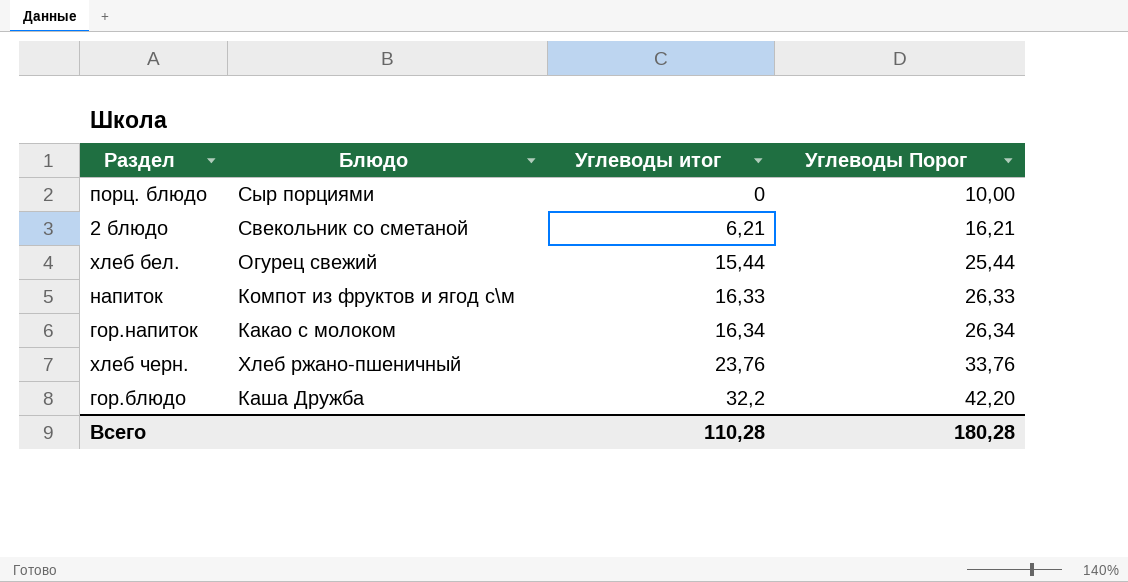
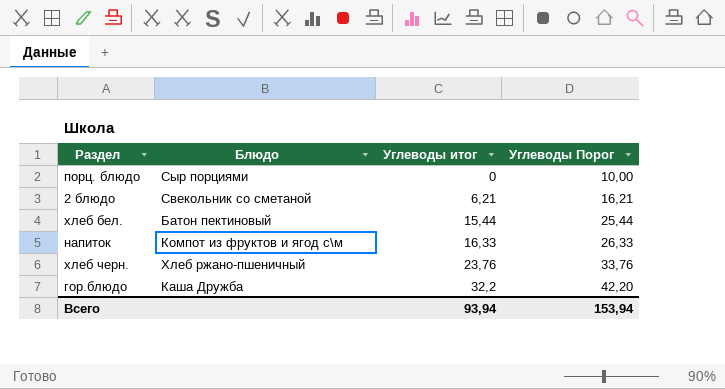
row гор.напиток: Какао с молоком | 16,34 | 26,34 -> none
хлеб бел. | Блюдо: Огурец свежий -> Батон пектиновый
Всего | Углеводы итог: 110,28 -> 93,94
Всего | Углеводы Порог: 180,28 -> 153,94

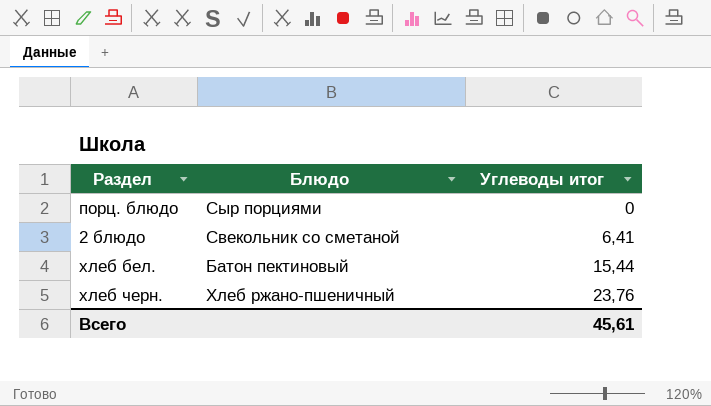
column Углеводы Порог | formula: [Углеводы итог] + 10 -> none
row напиток: Компот из фруктов и ягод с\м | 16,33 | 26,33 -> none
row гор.блюдо: Каша Дружба | 32,2 | 42,20 -> none
2 блюдо | Углеводы итог: 6,21 -> 6,41
Всего | Углеводы итог: 93,94 -> 45,61

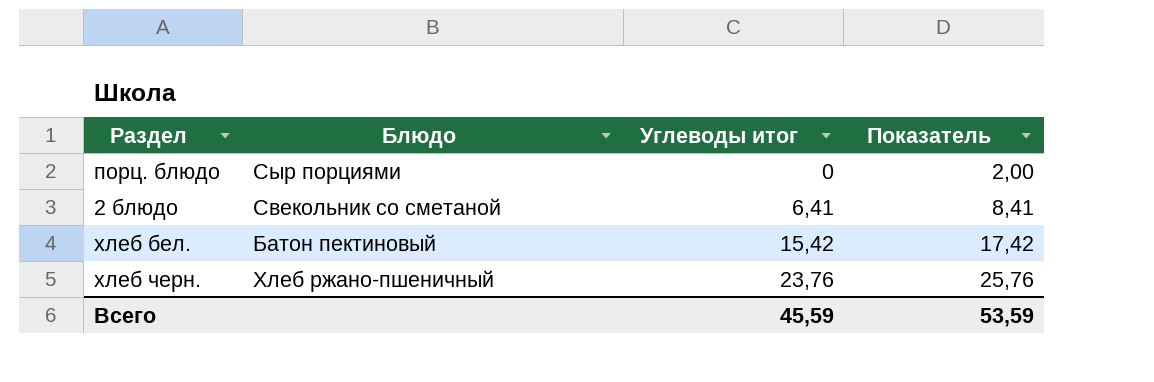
column Показатель | formula: none -> [Углеводы итог] + 2
хлеб бел. | Углеводы итог: 15,44 -> 15,42
Всего | Углеводы итог: 45,61 -> 45,59

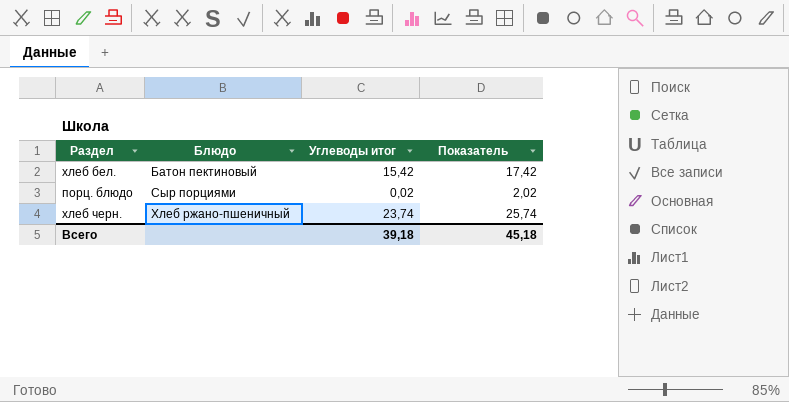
row order: Углеводы итог ascending -> Блюдо ascending
row 2 блюдо: Свекольник со сметаной | 6,41 | 8,41 -> none
порц. блюдо | Углеводы итог: 0 -> 0,02
порц. блюдо | Показатель: 2,00 -> 2,02
хлеб черн. | Углеводы итог: 23,76 -> 23,74
хлеб черн. | Показатель: 25,76 -> 25,74
Всего | Углеводы итог: 45,59 -> 39,18
Всего | Показатель: 53,59 -> 45,18

